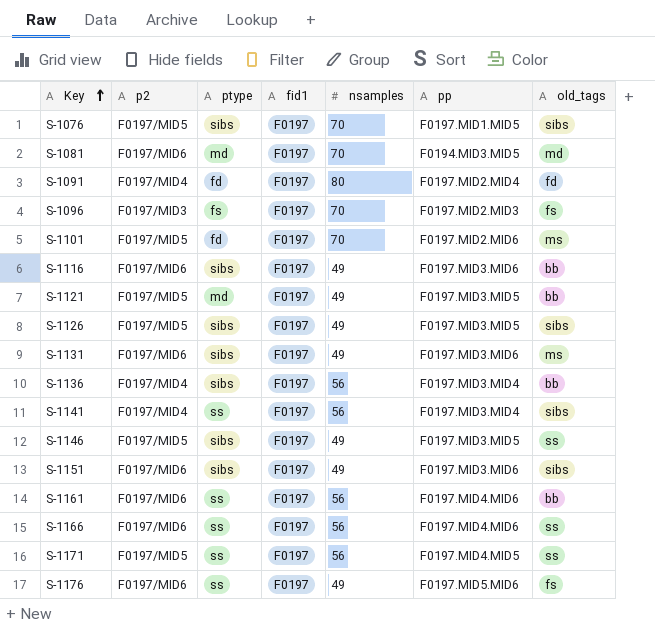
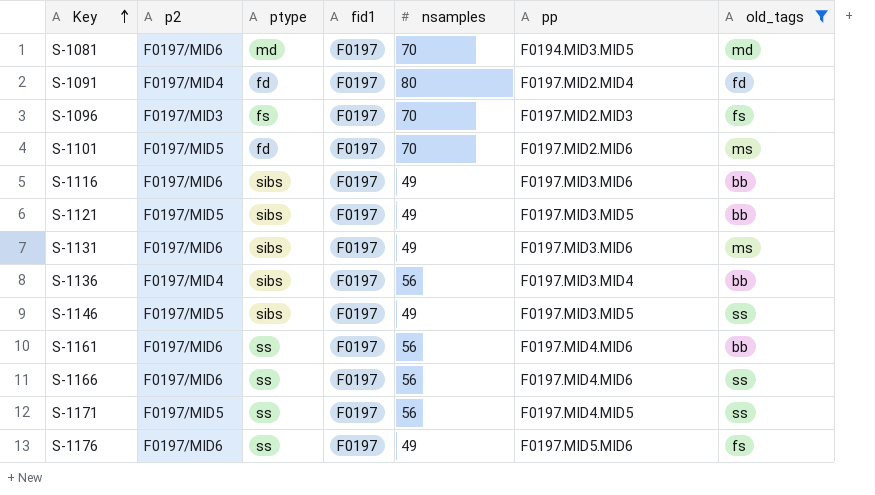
filter: none -> old_tags != sibs
S-1121 | ptype: md -> sibs

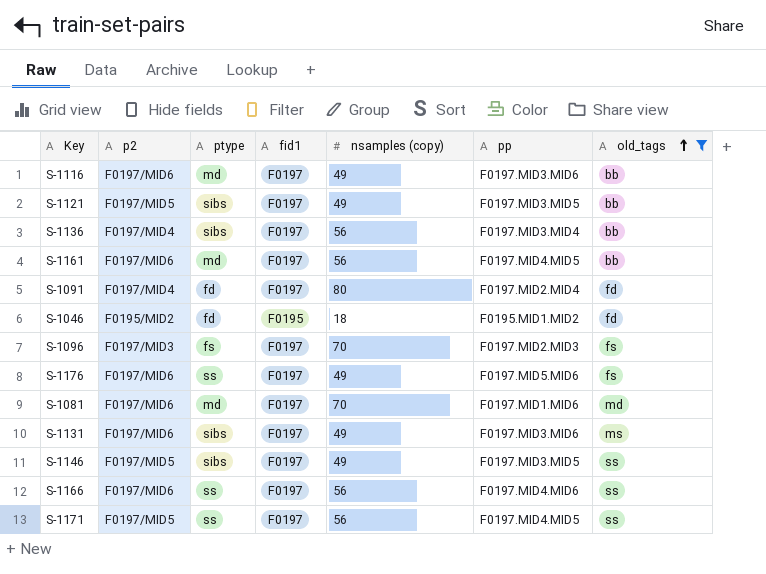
row order: Key ascending -> old_tags ascending
column name: nsamples -> nsamples (copy)
row S-1101: F0197/MID5 | fd | F0197 | 70 | F0197.MID2.MID6 | ms -> none
S-1116 | ptype: sibs -> md
S-1161 | ptype: ss -> md
S-1161 | pp: F0197.MID4.MID6 -> F0197.MID4.MID5
row S-1046: none -> F0195/MID2 | fd | F0195 | 18 | F0195.MID1.MID2 | fd
S-1081 | pp: F0194.MID3.MID5 -> F0197.MID1.MID6

